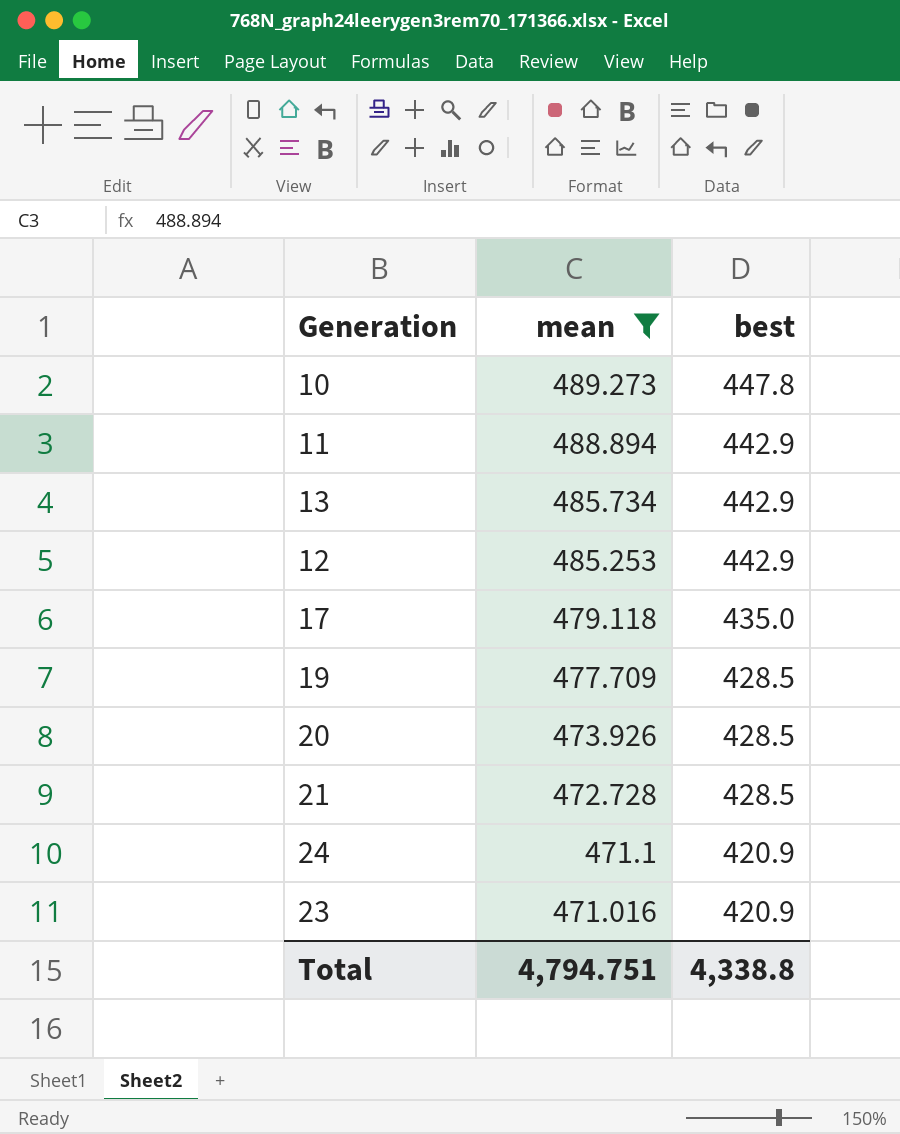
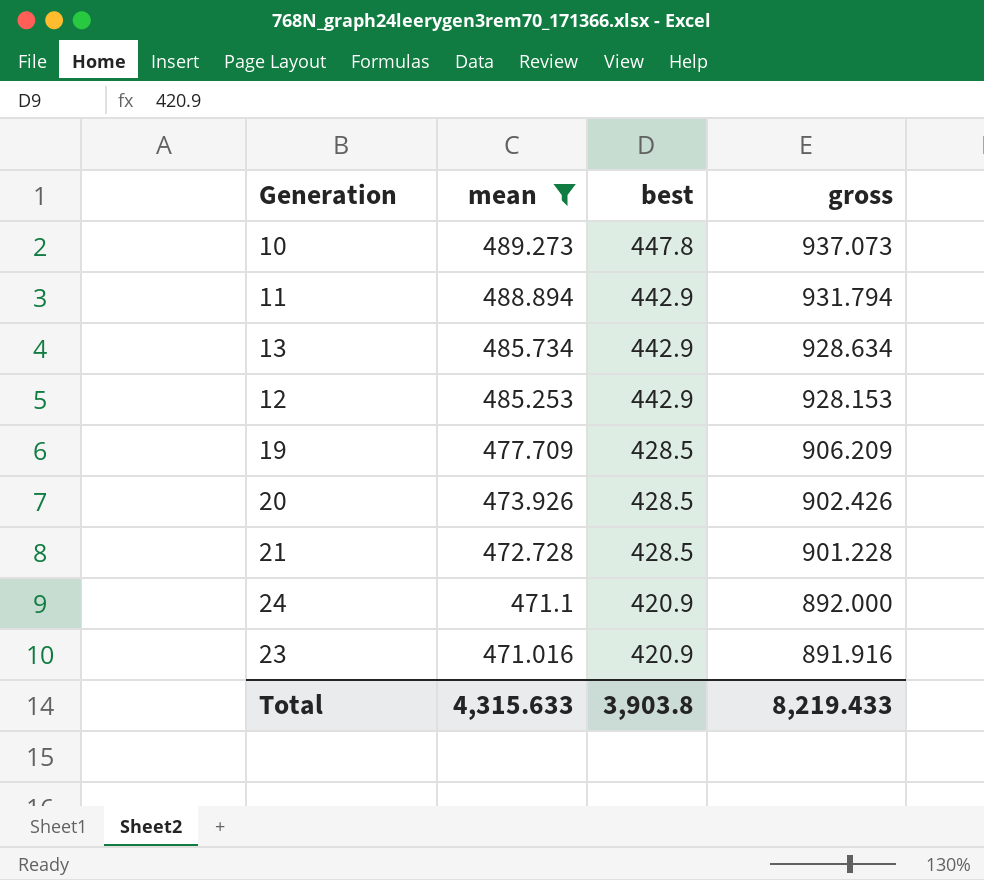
column gross | formula: none -> [mean] + [best]
row 17: 479.118 | 435.0 -> none
Total | mean: 4,794.751 -> 4,315.633
Total | best: 4,338.8 -> 3,903.8

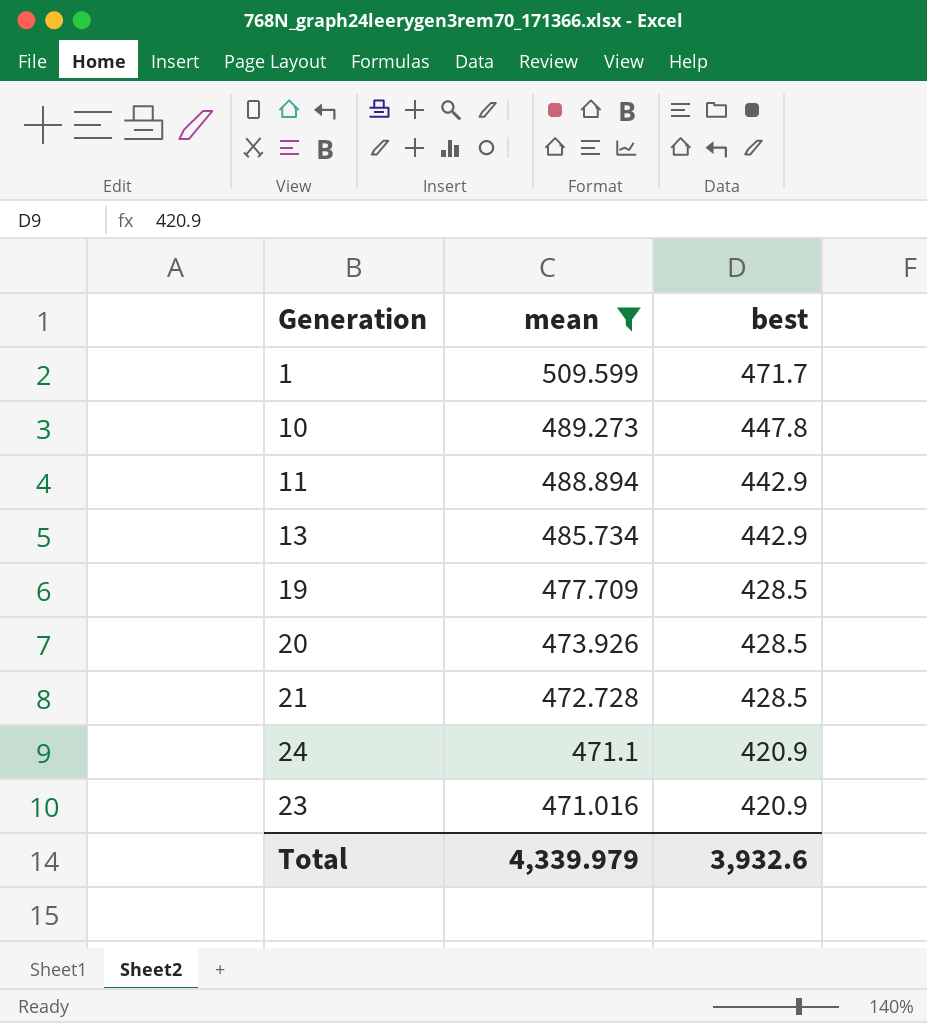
column gross | formula: [mean] + [best] -> none
row 12: 485.253 | 442.9 | 928.153 -> none
row 1: none -> 509.599 | 471.7
Total | mean: 4,315.633 -> 4,339.979
Total | best: 3,903.8 -> 3,932.6

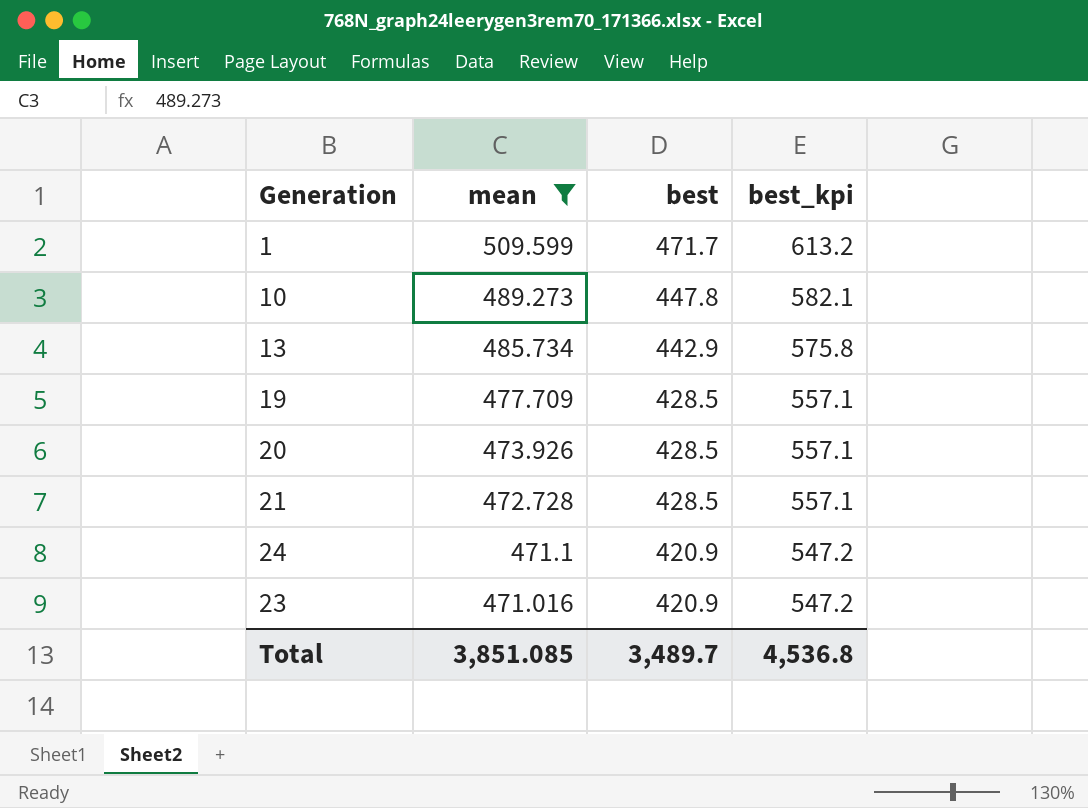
column best_kpi | formula: none -> [best] * 1.3
row 11: 488.894 | 442.9 -> none
Total | mean: 4,339.979 -> 3,851.085
Total | best: 3,932.6 -> 3,489.7

